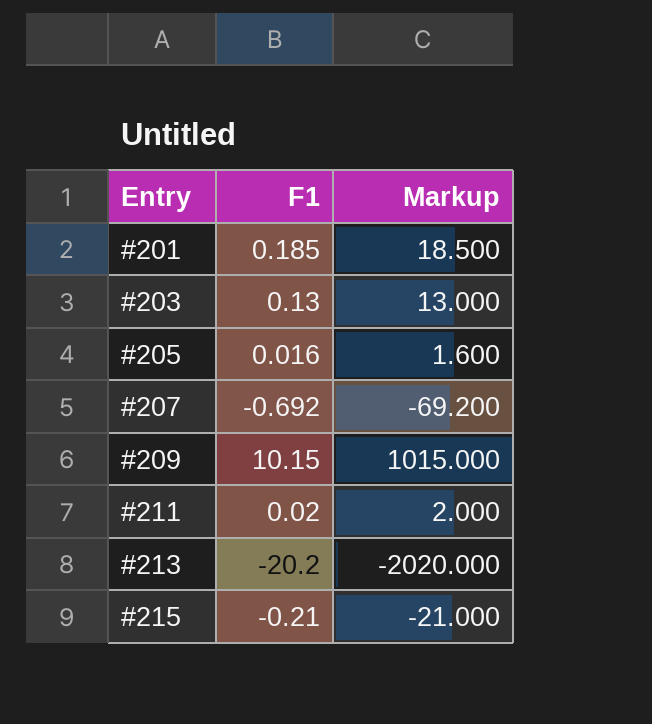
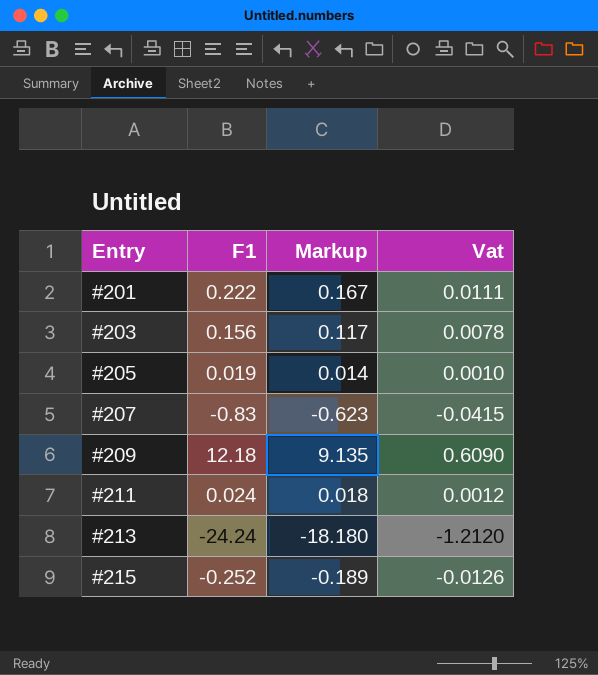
column Markup | formula: [F1] * 100 -> [F1] * 0.75
column Vat | formula: none -> [F1] * 0.05
#201 | F1: 0.185 -> 0.222
#203 | F1: 0.13 -> 0.156
#205 | F1: 0.016 -> 0.019
#207 | F1: -0.692 -> -0.83
#209 | F1: 10.15 -> 12.18
#211 | F1: 0.02 -> 0.024
#213 | F1: -20.2 -> -24.24
#215 | F1: -0.21 -> -0.252

